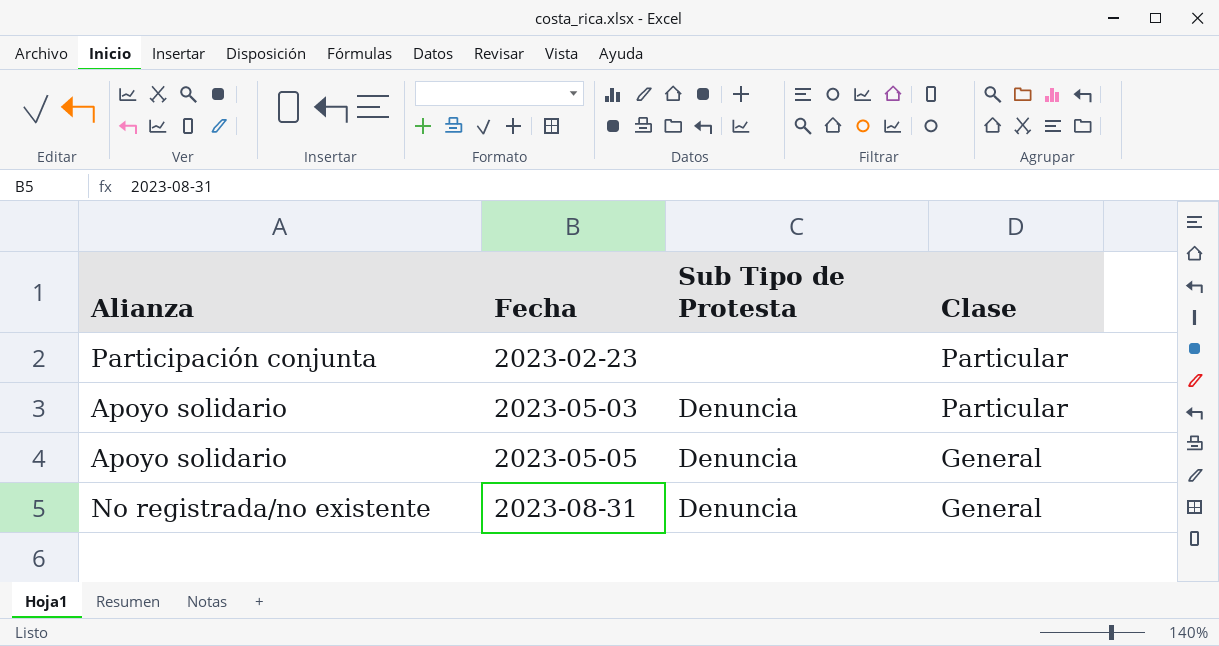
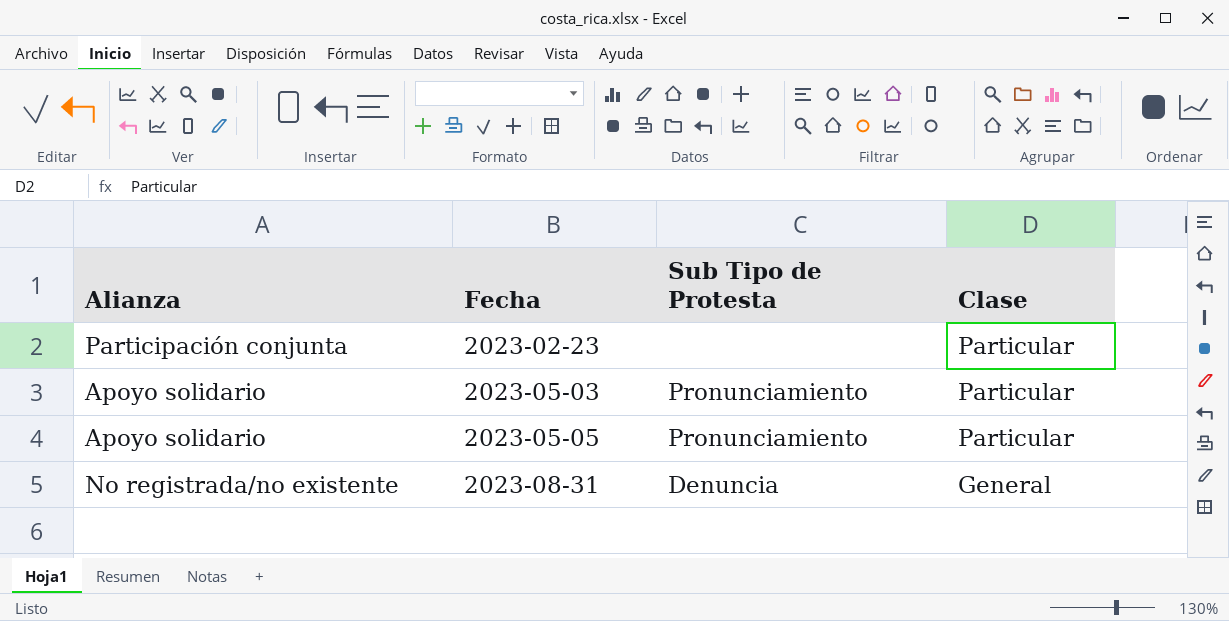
2023-05-03 | Sub Tipo de Protesta: Denuncia -> Pronunciamiento
2023-05-05 | Sub Tipo de Protesta: Denuncia -> Pronunciamiento
2023-05-05 | Clase: General -> Particular

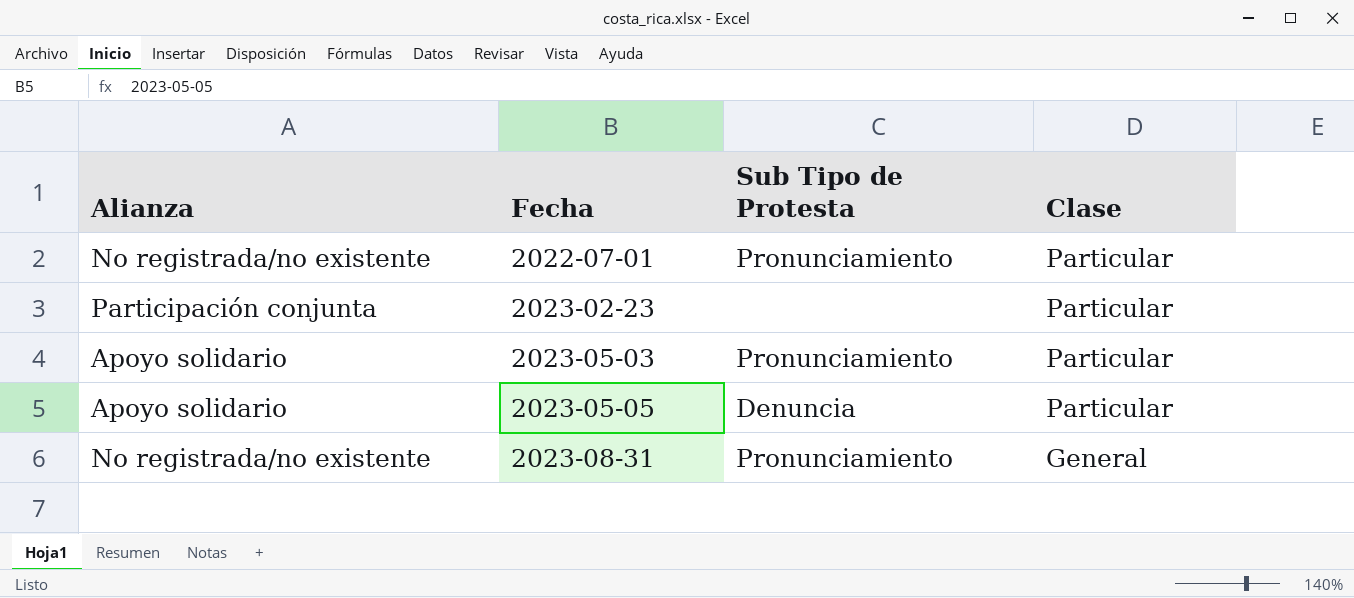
row 2022-07-01: none -> No registrada/no existente | Pronunciamiento | Particular
2023-05-05 | Sub Tipo de Protesta: Pronunciamiento -> Denuncia
2023-08-31 | Sub Tipo de Protesta: Denuncia -> Pronunciamiento

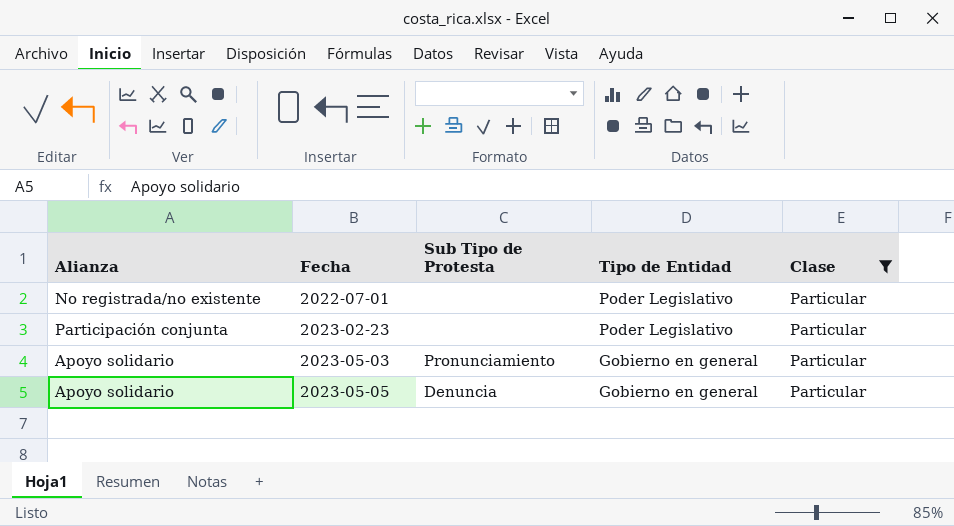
filter: none -> Clase = Particular
column Tipo de Entidad | position: none -> 4
2022-07-01 | Sub Tipo de Protesta: Pronunciamiento -> none

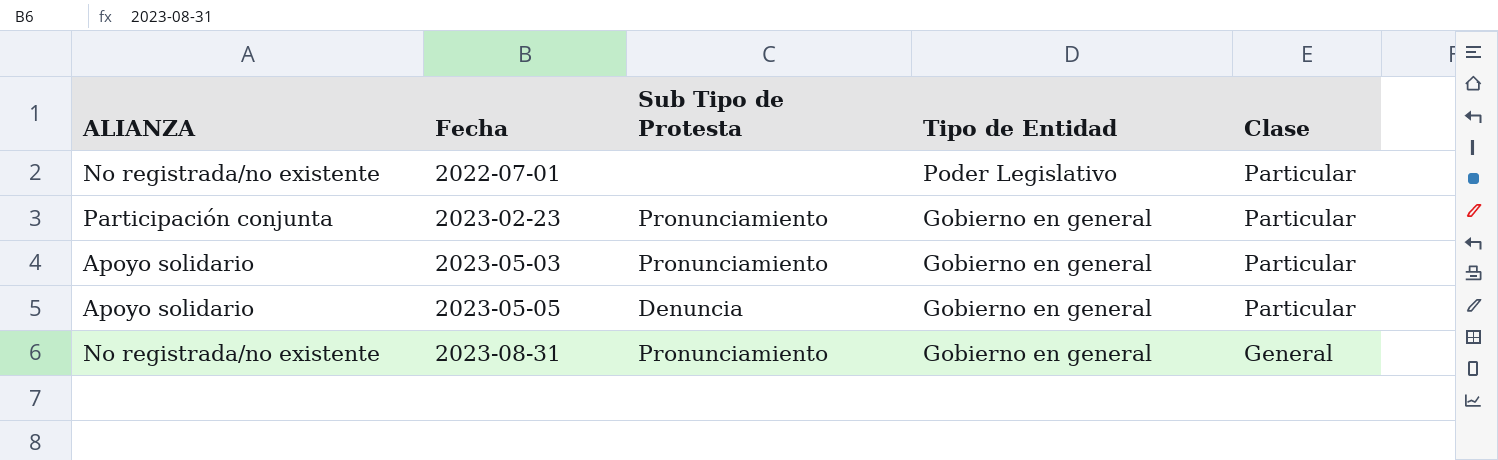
filter: Clase = Particular -> none
column name: Alianza -> ALIANZA
2023-02-23 | Sub Tipo de Protesta: none -> Pronunciamiento
2023-02-23 | Tipo de Entidad: Poder Legislativo -> Gobierno en general

